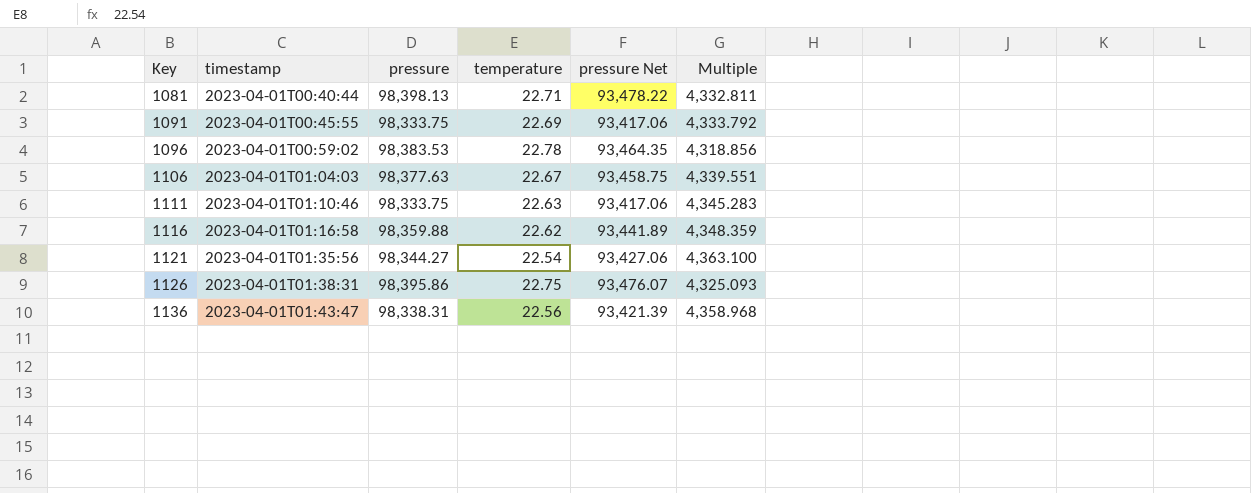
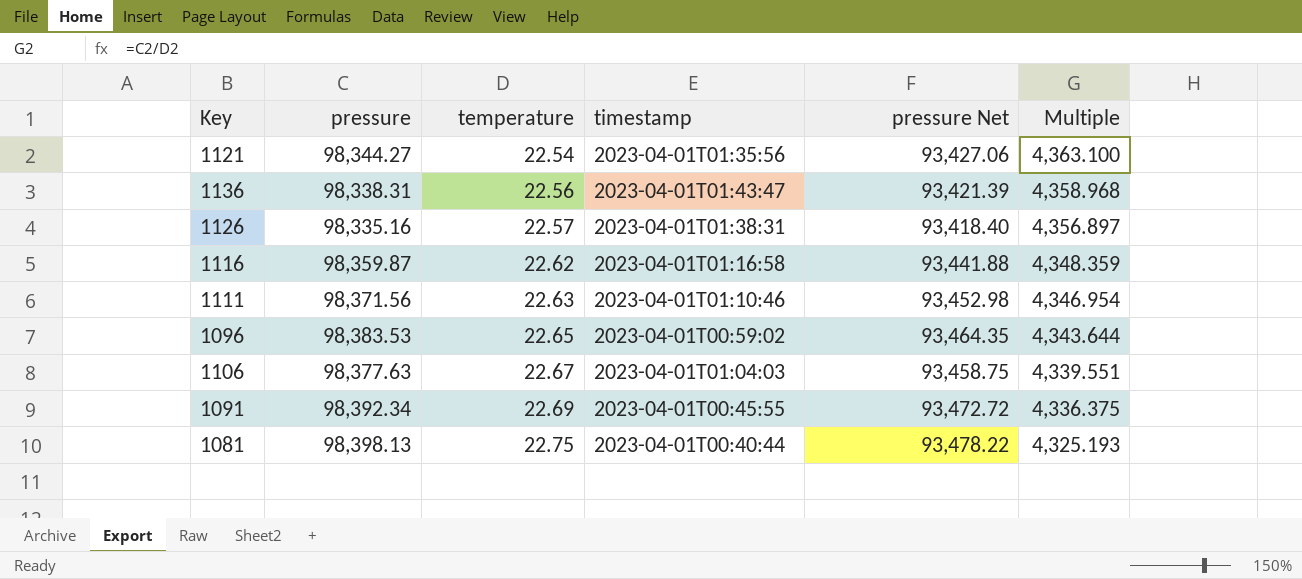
row order: Key ascending -> temperature ascending
column timestamp | position: 2 -> 4
1126 | pressure: 98,395.86 -> 98,335.16
1126 | temperature: 22.75 -> 22.57
1126 | pressure Net: 93,476.07 -> 93,418.40
1126 | Multiple: 4,325.093 -> 4,356.897
1116 | pressure: 98,359.88 -> 98,359.87
1116 | pressure Net: 93,441.89 -> 93,441.88
1111 | pressure: 98,333.75 -> 98,371.56
1111 | pressure Net: 93,417.06 -> 93,452.98
1111 | Multiple: 4,345.283 -> 4,346.954
1096 | temperature: 22.78 -> 22.65
1096 | Multiple: 4,318.856 -> 4,343.644
1091 | pressure: 98,333.75 -> 98,392.34
1091 | pressure Net: 93,417.06 -> 93,472.72
1091 | Multiple: 4,333.792 -> 4,336.375
1081 | temperature: 22.71 -> 22.75
1081 | Multiple: 4,332.811 -> 4,325.193

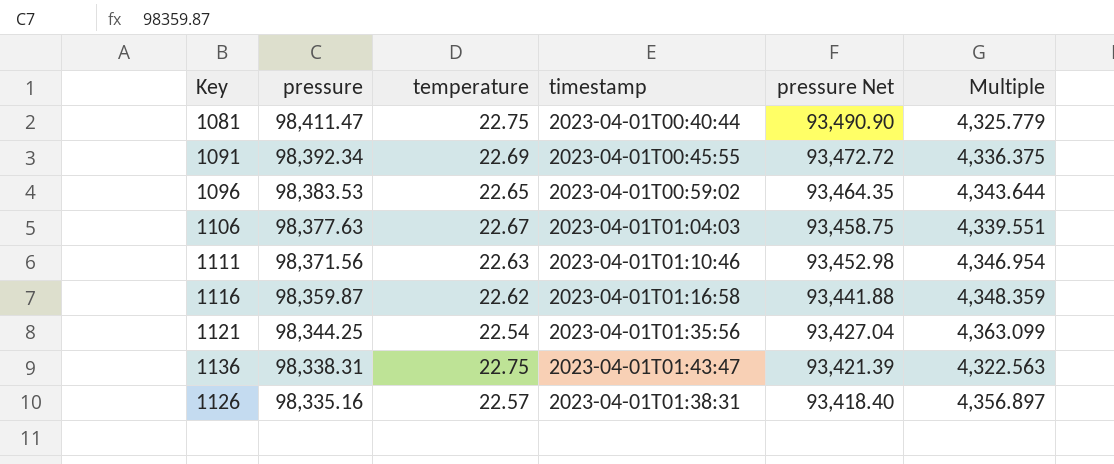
row order: temperature ascending -> pressure descending
1081 | pressure: 98,398.13 -> 98,411.47
1081 | pressure Net: 93,478.22 -> 93,490.90
1081 | Multiple: 4,325.193 -> 4,325.779
1121 | pressure: 98,344.27 -> 98,344.25
1121 | pressure Net: 93,427.06 -> 93,427.04
1121 | Multiple: 4,363.100 -> 4,363.099
1136 | temperature: 22.56 -> 22.75
1136 | Multiple: 4,358.968 -> 4,322.563

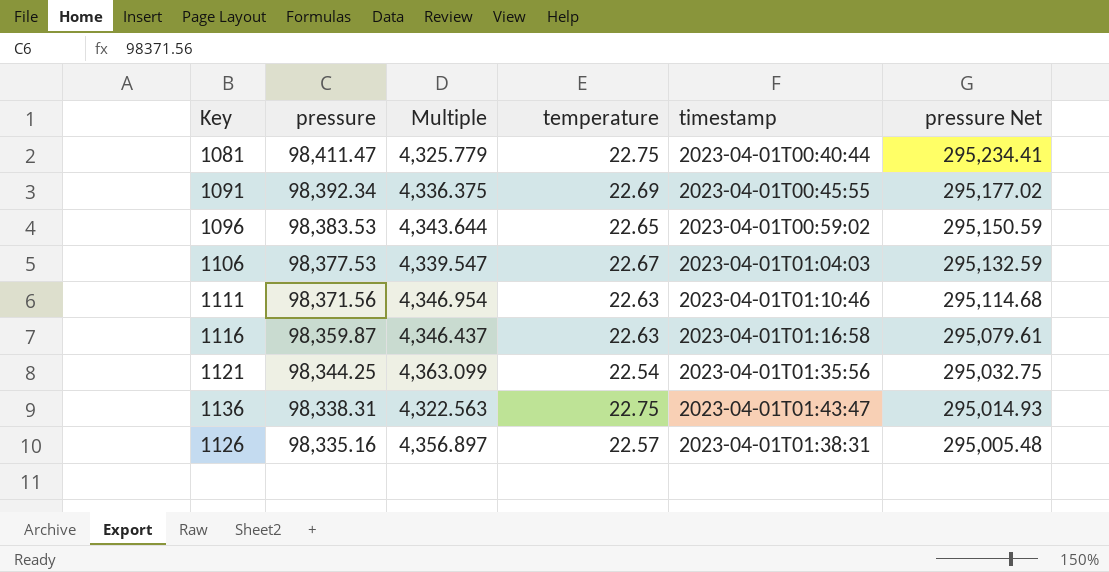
column Multiple | position: 6 -> 3
column pressure Net | formula: [pressure] * 0.95 -> [pressure] * 3
1106 | pressure: 98,377.63 -> 98,377.53
1106 | Multiple: 4,339.551 -> 4,339.547
1116 | Multiple: 4,348.359 -> 4,346.437
1116 | temperature: 22.62 -> 22.63

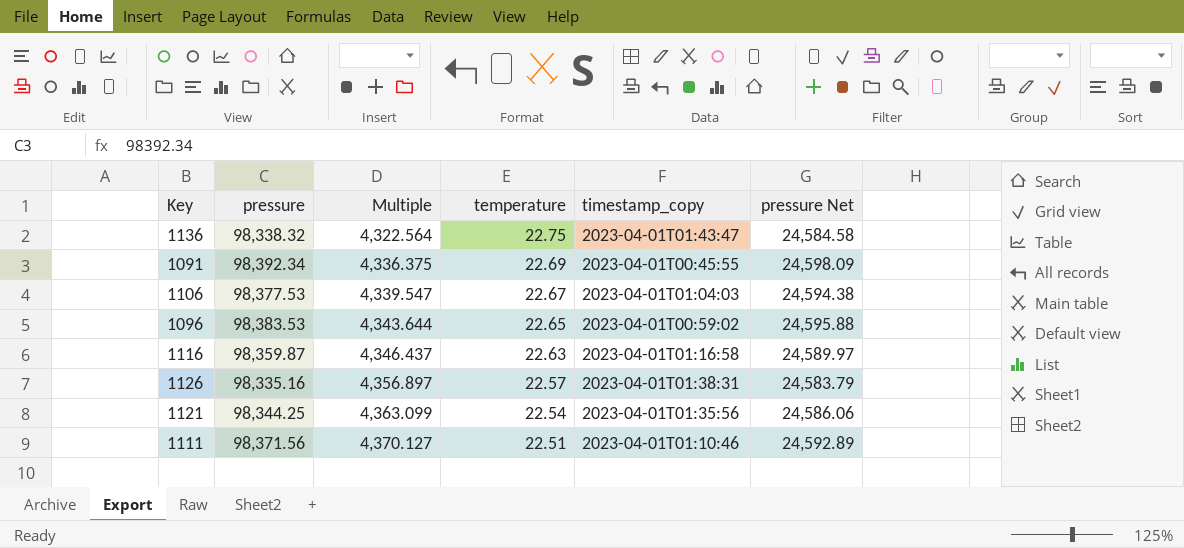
row order: pressure descending -> Multiple ascending
column name: timestamp -> timestamp_copy
column pressure Net | formula: [pressure] * 3 -> [pressure] * 0.25
row 1081: 98,411.47 | 4,325.779 | 22.75 | 2023-04-01T00:40:44 | 295,234.41 -> none
1136 | pressure: 98,338.31 -> 98,338.32
1136 | Multiple: 4,322.563 -> 4,322.564
1111 | Multiple: 4,346.954 -> 4,370.127
1111 | temperature: 22.63 -> 22.51

